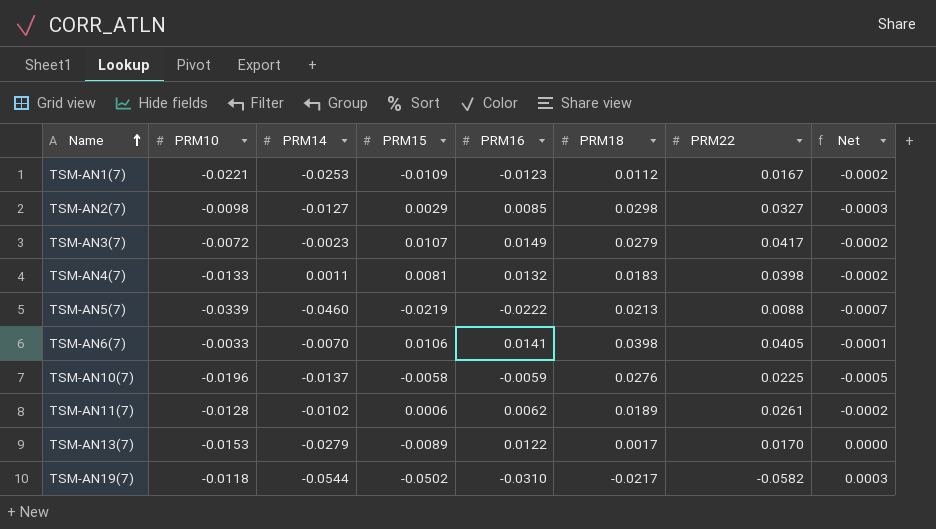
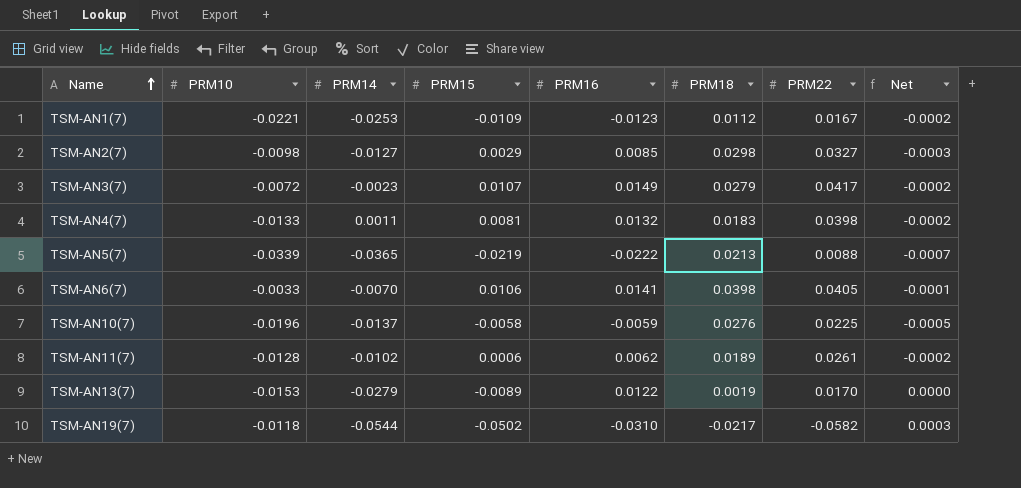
TSM-AN5(7) | PRM14: -0.0460 -> -0.0365
TSM-AN13(7) | PRM18: 0.0017 -> 0.0019

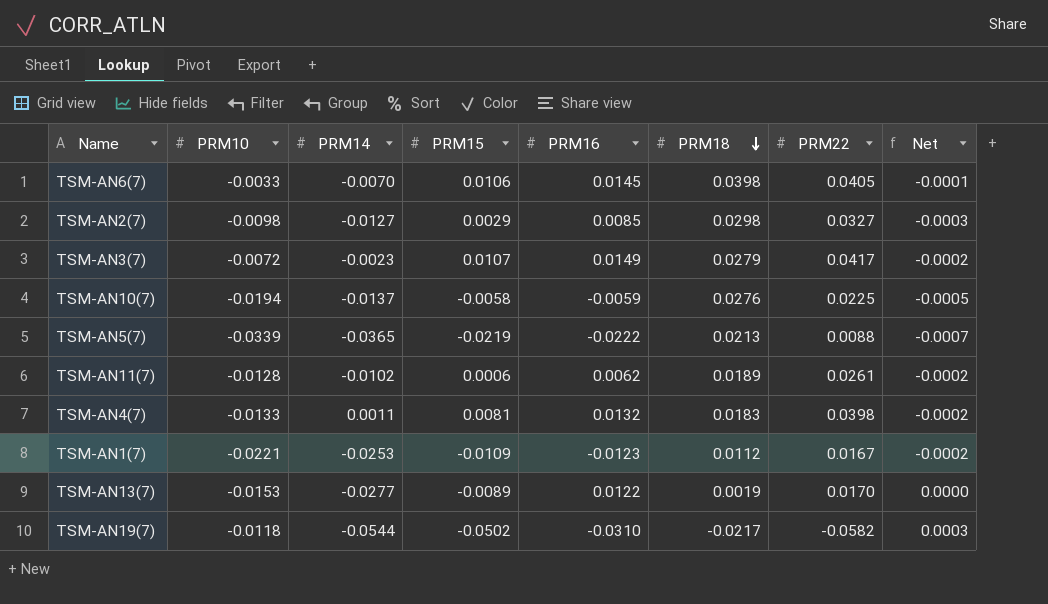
row order: Name ascending -> PRM18 descending
TSM-AN6(7) | PRM16: 0.0141 -> 0.0145
TSM-AN10(7) | PRM10: -0.0196 -> -0.0194
TSM-AN13(7) | PRM14: -0.0279 -> -0.0277

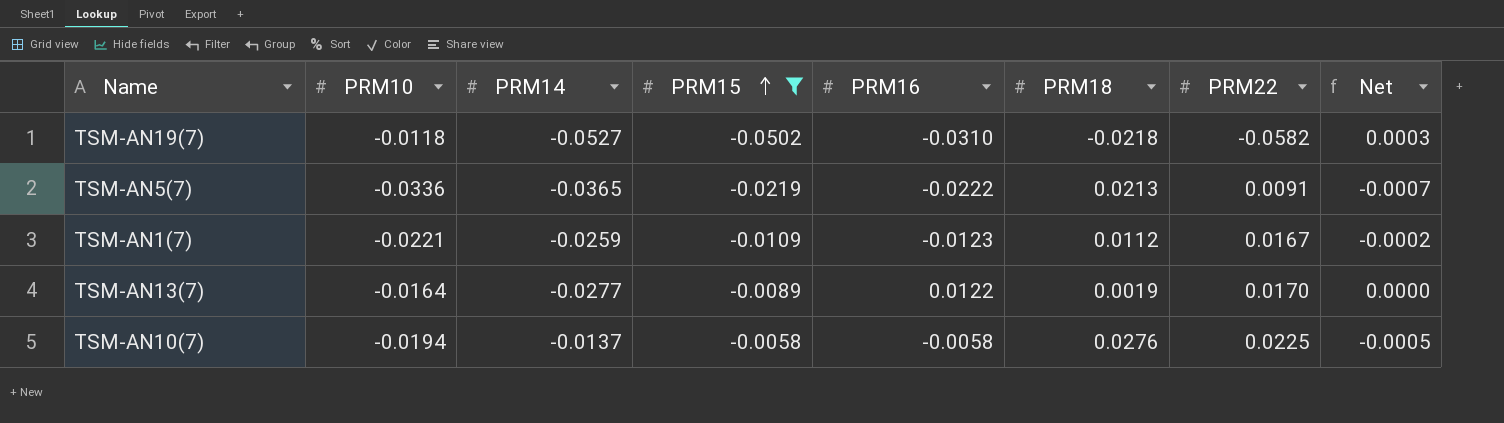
filter: none -> PRM15 <= -0.0058
row order: PRM18 descending -> PRM15 ascending
TSM-AN19(7) | PRM14: -0.0544 -> -0.0527
TSM-AN19(7) | PRM18: -0.0217 -> -0.0218
TSM-AN5(7) | PRM10: -0.0339 -> -0.0336
TSM-AN5(7) | PRM22: 0.0088 -> 0.0091
TSM-AN1(7) | PRM14: -0.0253 -> -0.0259
TSM-AN13(7) | PRM10: -0.0153 -> -0.0164
TSM-AN10(7) | PRM16: -0.0059 -> -0.0058

